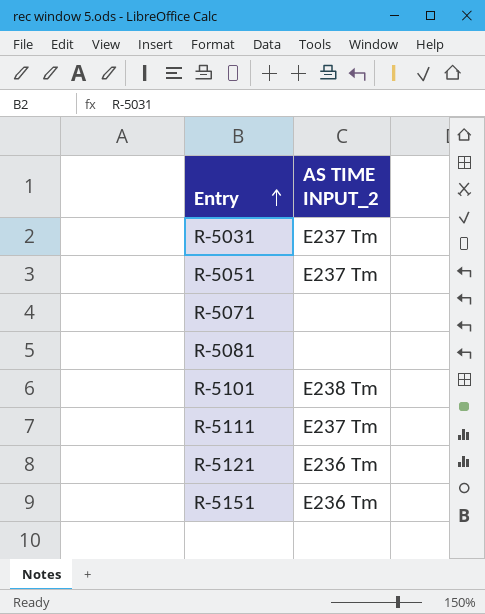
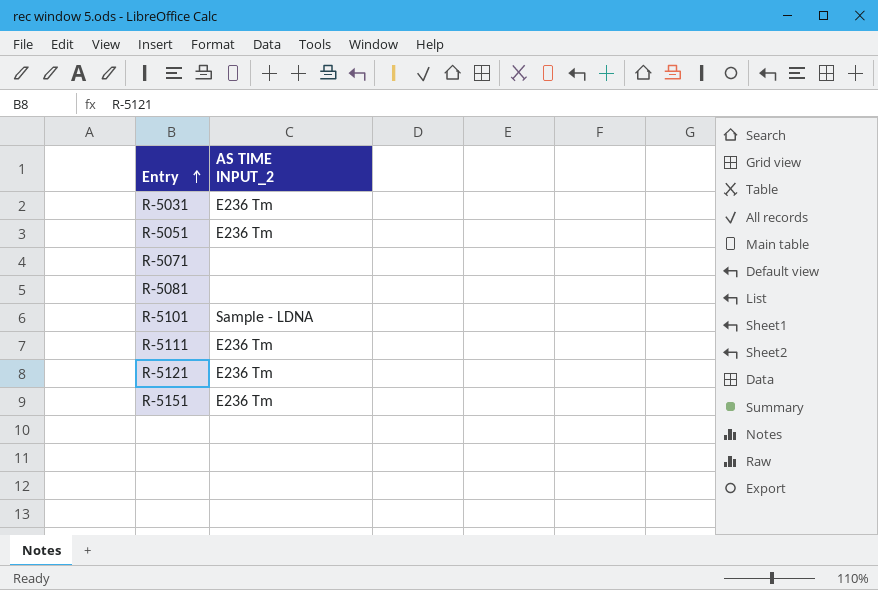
R-5031 | AS TIME INPUT_2: E237 Tm -> E236 Tm
R-5051 | AS TIME INPUT_2: E237 Tm -> E236 Tm
R-5101 | AS TIME INPUT_2: E238 Tm -> Sample - LDNA
R-5111 | AS TIME INPUT_2: E237 Tm -> E236 Tm

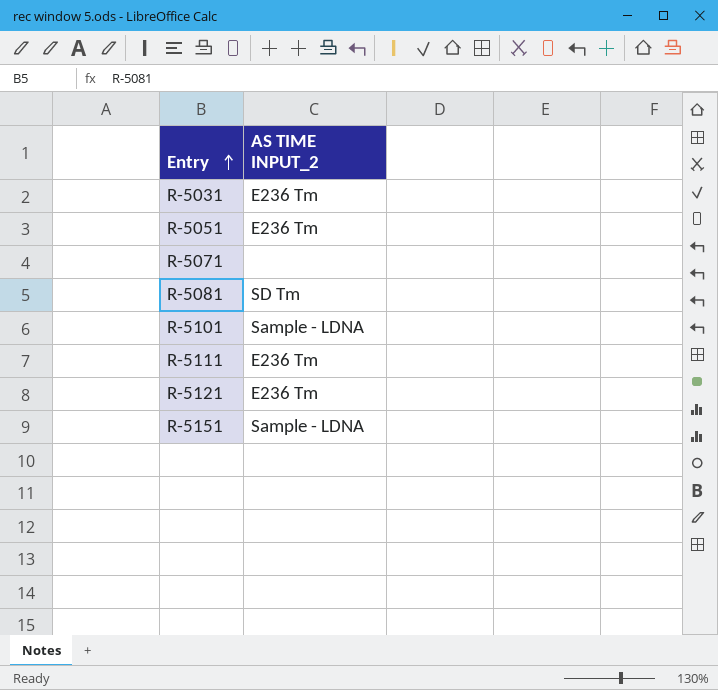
R-5081 | AS TIME INPUT_2: none -> SD Tm
R-5151 | AS TIME INPUT_2: E236 Tm -> Sample - LDNA

